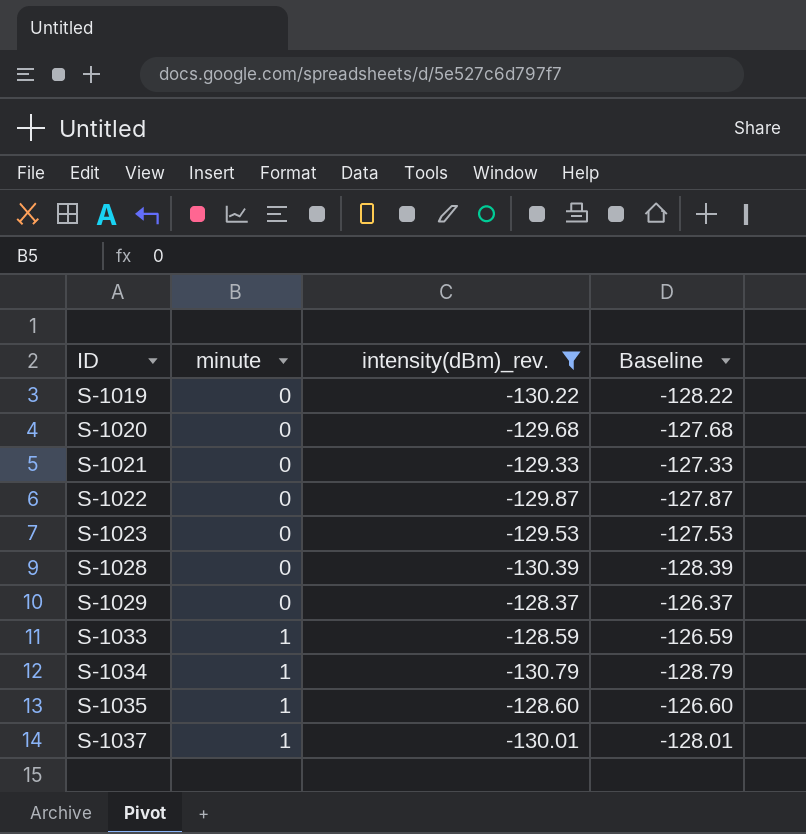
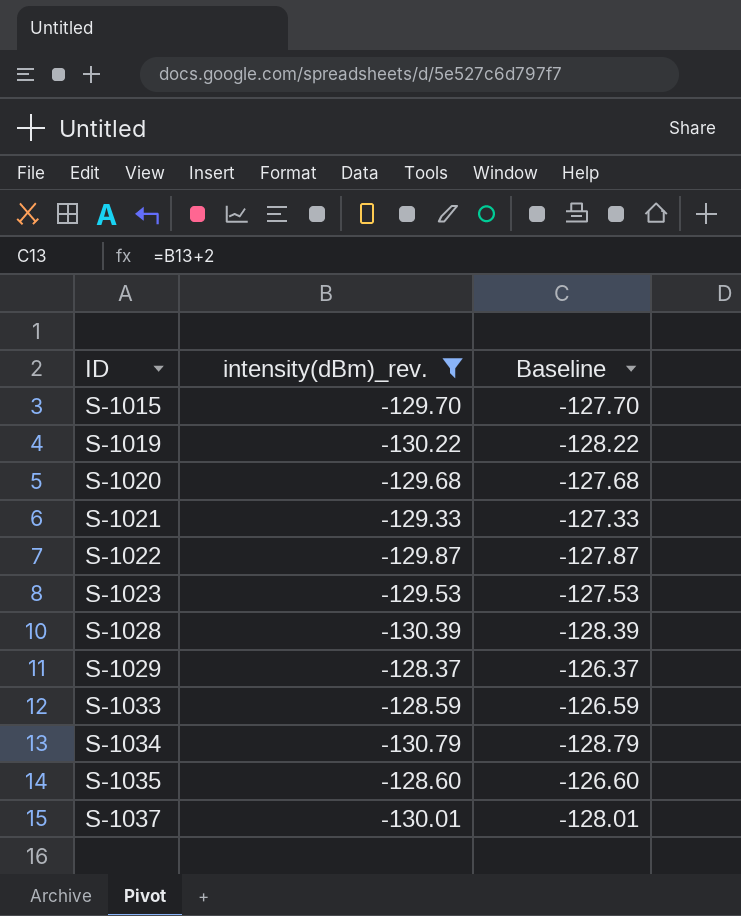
column minute | position: 2 -> none
row S-1015: none -> -129.70 | -127.70

